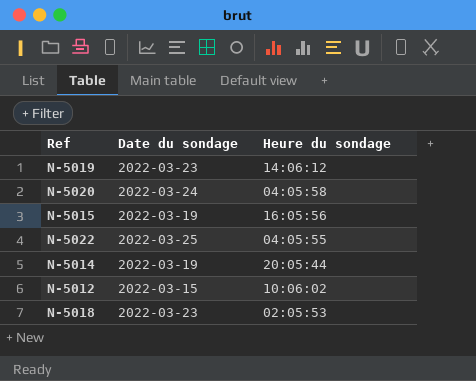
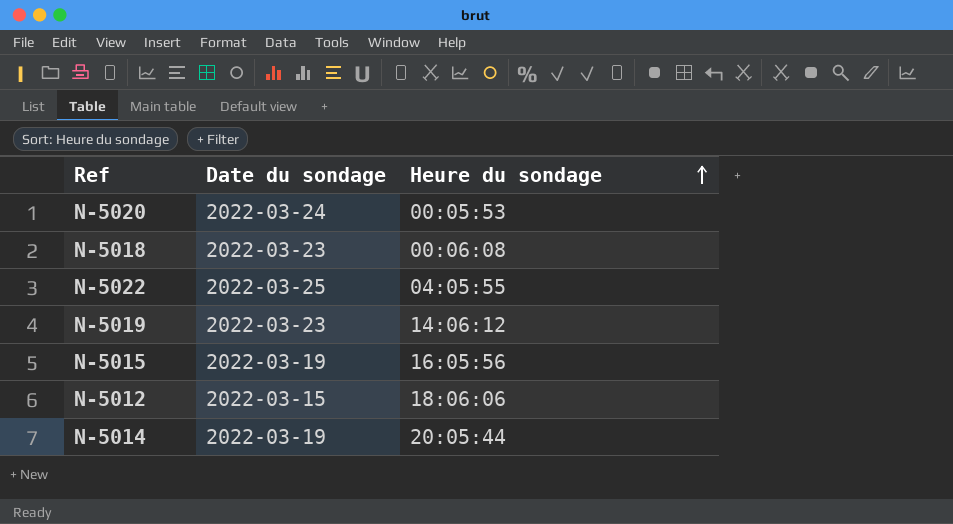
row order: none -> Heure du sondage ascending
N-5020 | Heure du sondage: 04:05:58 -> 00:05:53
N-5018 | Heure du sondage: 02:05:53 -> 00:06:08
N-5012 | Heure du sondage: 10:06:02 -> 18:06:06

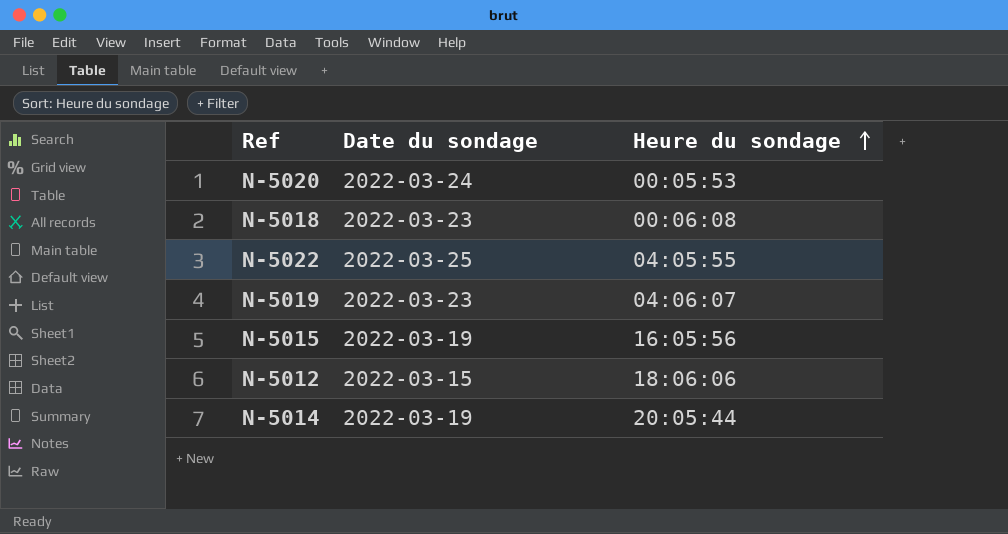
N-5019 | Heure du sondage: 14:06:12 -> 04:06:07

